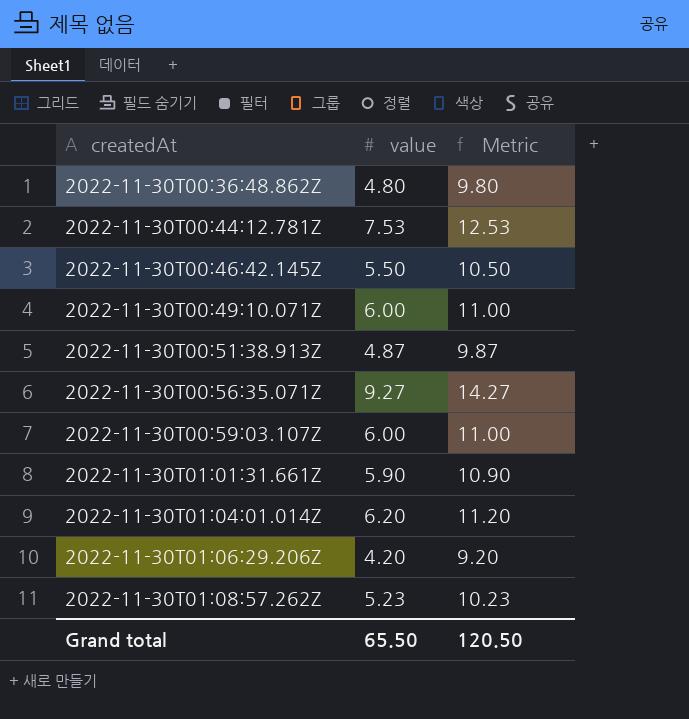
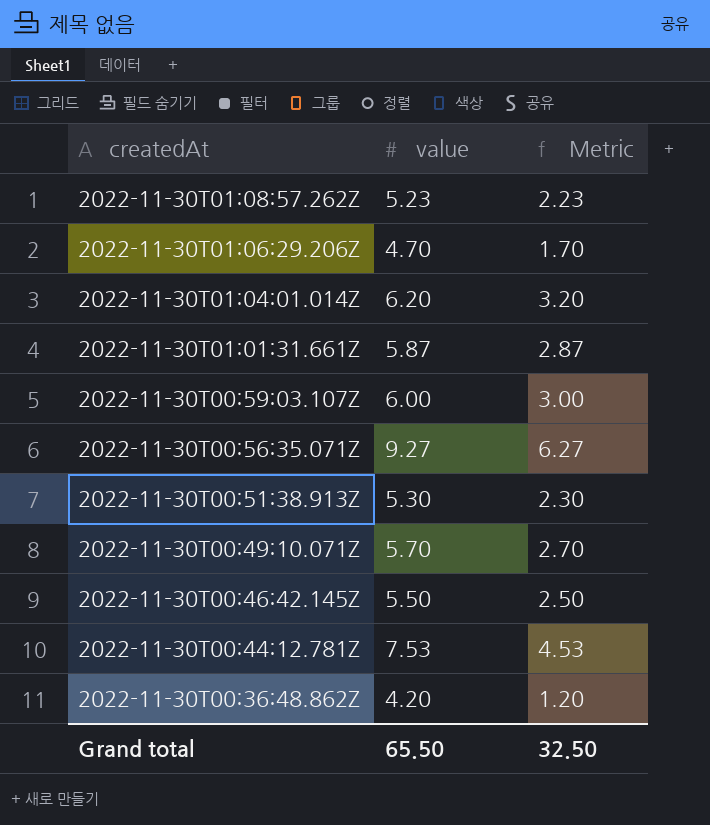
row order: createdAt ascending -> createdAt descending
column Metric | formula: [value] + 5 -> [value] - 3
2022-11-30T01:06:29.206Z | value: 4.20 -> 4.70
2022-11-30T01:01:31.661Z | value: 5.90 -> 5.87
2022-11-30T00:51:38.913Z | value: 4.87 -> 5.30
2022-11-30T00:49:10.071Z | value: 6.00 -> 5.70
2022-11-30T00:36:48.862Z | value: 4.80 -> 4.20
Grand total | Metric: 120.50 -> 32.50

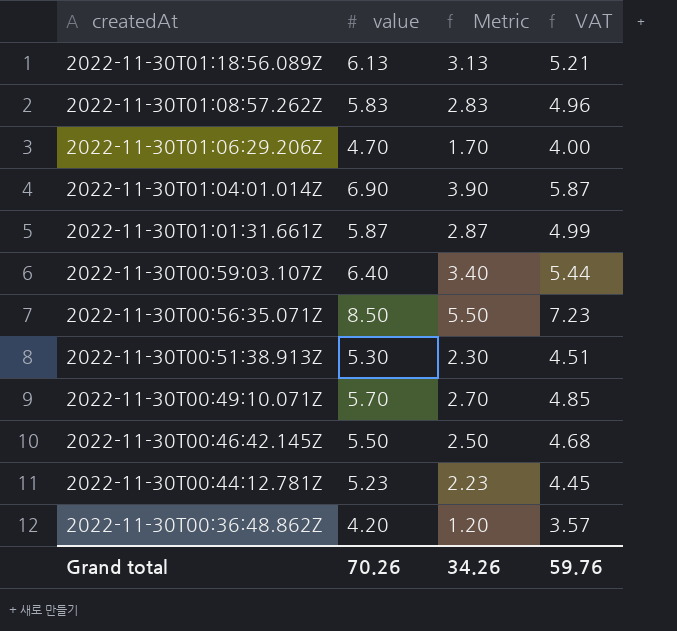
column VAT | formula: none -> [value] * 0.85
row 2022-11-30T01:18:56.089Z: none -> 6.13 | 3.13 | 5.21
2022-11-30T01:08:57.262Z | value: 5.23 -> 5.83
2022-11-30T01:08:57.262Z | Metric: 2.23 -> 2.83
2022-11-30T01:04:01.014Z | value: 6.20 -> 6.90
2022-11-30T01:04:01.014Z | Metric: 3.20 -> 3.90
2022-11-30T00:59:03.107Z | value: 6.00 -> 6.40
2022-11-30T00:59:03.107Z | Metric: 3.00 -> 3.40
2022-11-30T00:56:35.071Z | value: 9.27 -> 8.50
2022-11-30T00:56:35.071Z | Metric: 6.27 -> 5.50
2022-11-30T00:44:12.781Z | value: 7.53 -> 5.23
2022-11-30T00:44:12.781Z | Metric: 4.53 -> 2.23
Grand total | value: 65.50 -> 70.26
Grand total | Metric: 32.50 -> 34.26

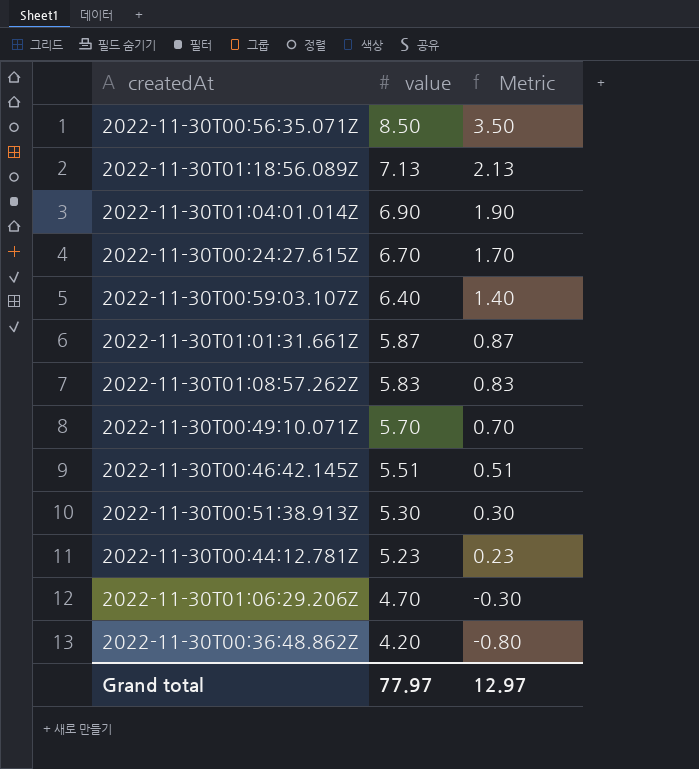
row order: createdAt descending -> value descending
column VAT | formula: [value] * 0.85 -> none
column Metric | formula: [value] - 3 -> [value] - 5
2022-11-30T01:18:56.089Z | value: 6.13 -> 7.13
row 2022-11-30T00:24:27.615Z: none -> 6.70 | 1.70
2022-11-30T00:46:42.145Z | value: 5.50 -> 5.51
Grand total | value: 70.26 -> 77.97
Grand total | Metric: 34.26 -> 12.97

